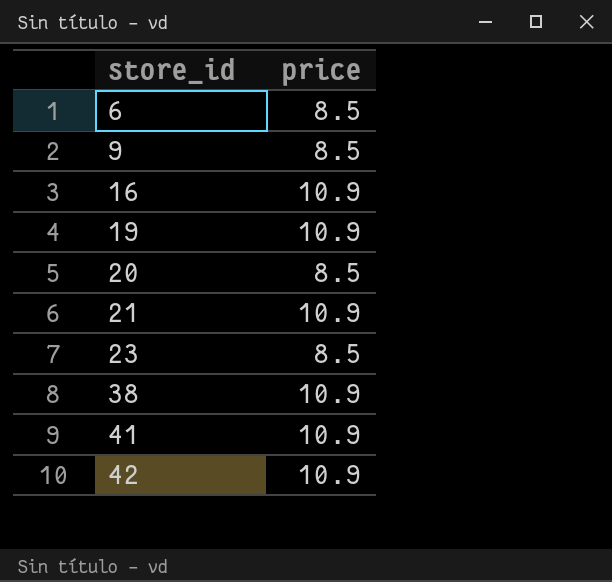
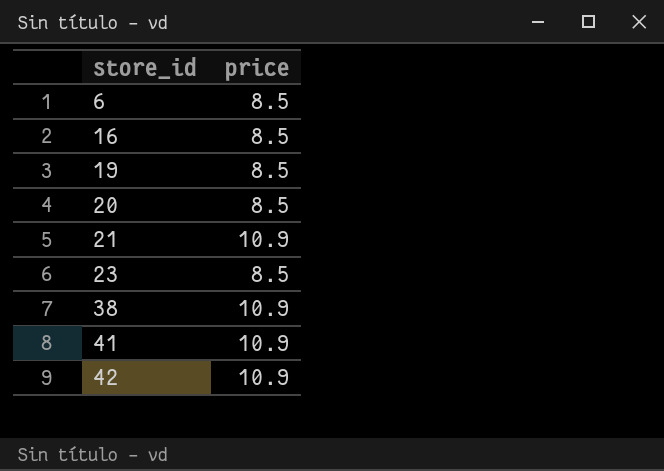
row 9: 8.5 -> none
16 | price: 10.9 -> 8.5
19 | price: 10.9 -> 8.5

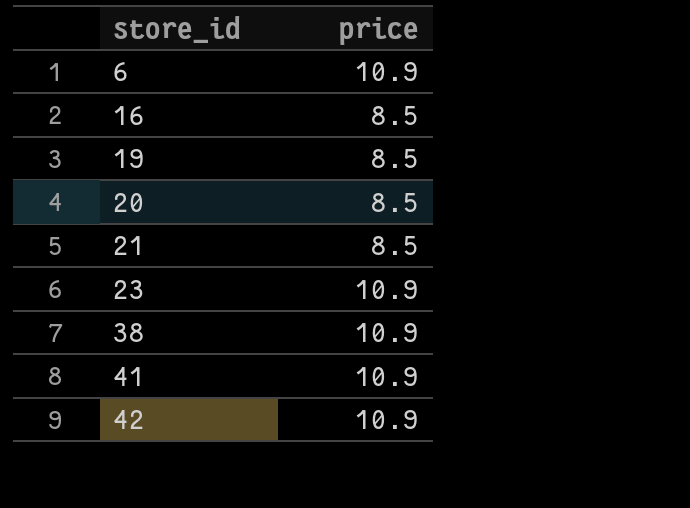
6 | price: 8.5 -> 10.9
21 | price: 10.9 -> 8.5
23 | price: 8.5 -> 10.9

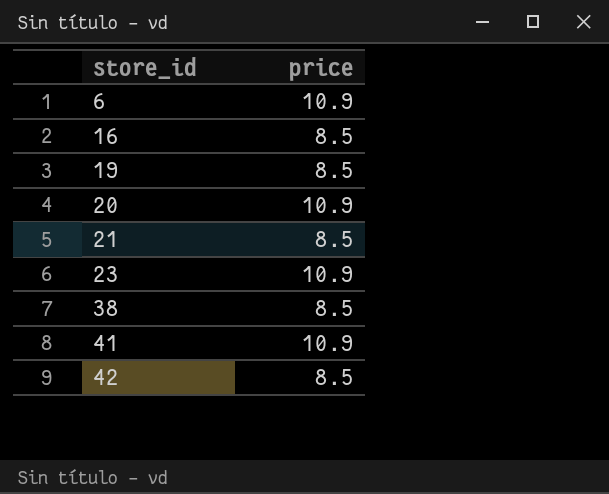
20 | price: 8.5 -> 10.9
38 | price: 10.9 -> 8.5
42 | price: 10.9 -> 8.5

